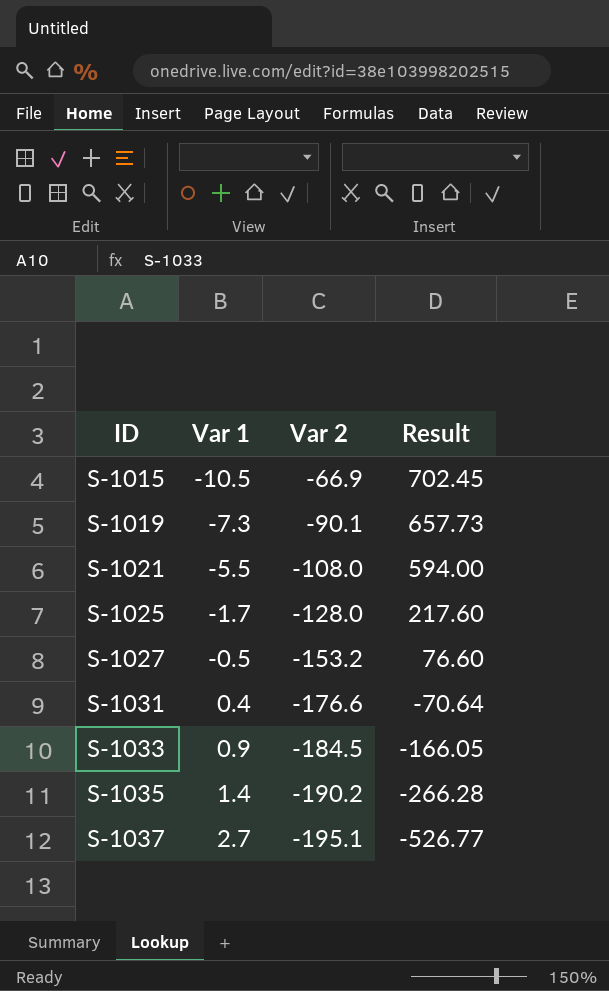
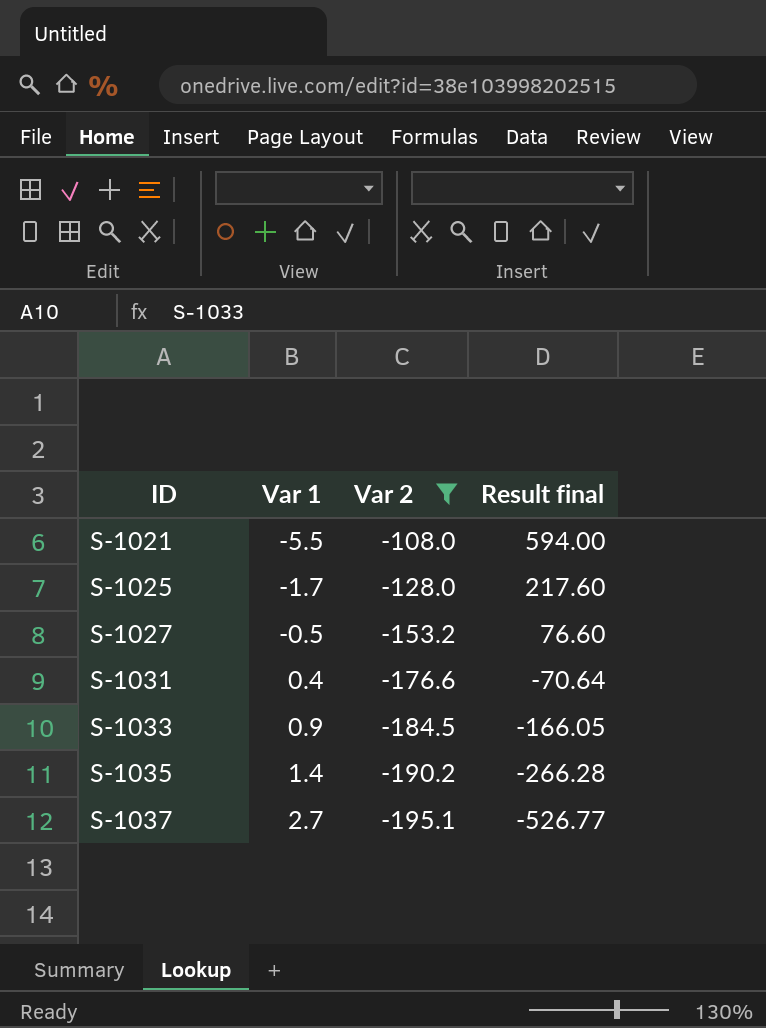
filter: none -> Var 2 <= -108.0
column name: Result -> Result final

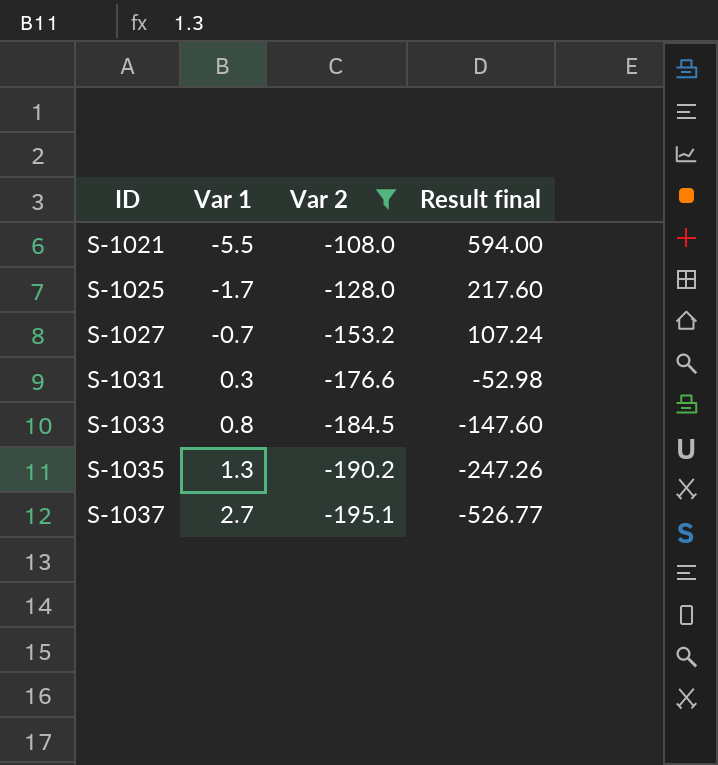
S-1027 | Var 1: -0.5 -> -0.7
S-1027 | Result final: 76.60 -> 107.24
S-1031 | Var 1: 0.4 -> 0.3
S-1031 | Result final: -70.64 -> -52.98
S-1033 | Var 1: 0.9 -> 0.8
S-1033 | Result final: -166.05 -> -147.60
S-1035 | Var 1: 1.4 -> 1.3
S-1035 | Result final: -266.28 -> -247.26

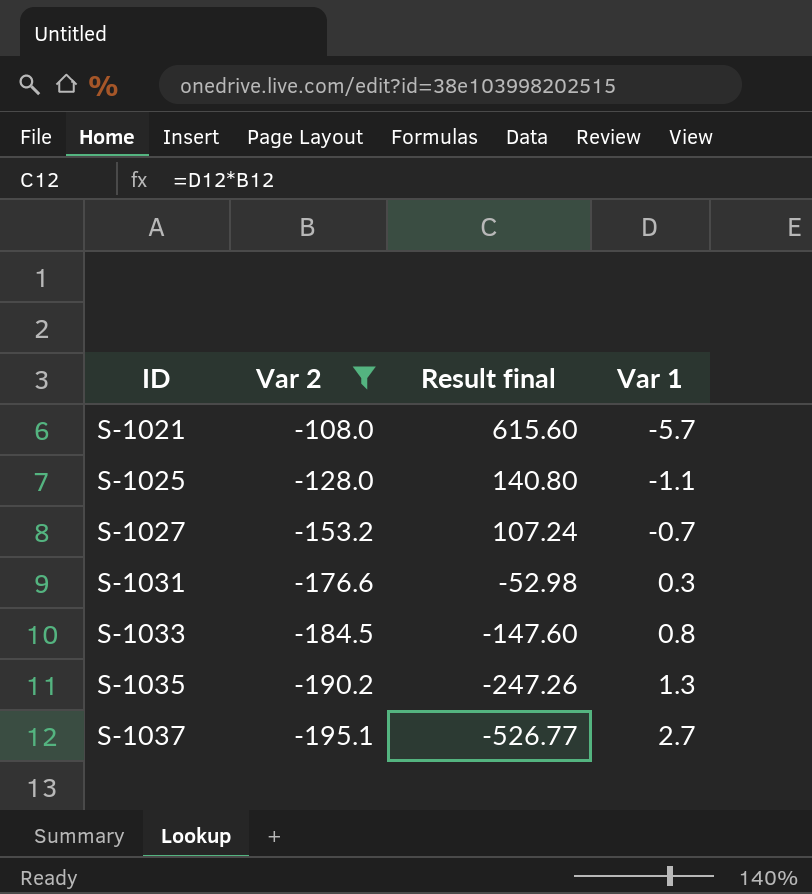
column Var 1 | position: 2 -> 4
S-1021 | Result final: 594.00 -> 615.60
S-1021 | Var 1: -5.5 -> -5.7
S-1025 | Result final: 217.60 -> 140.80
S-1025 | Var 1: -1.7 -> -1.1

